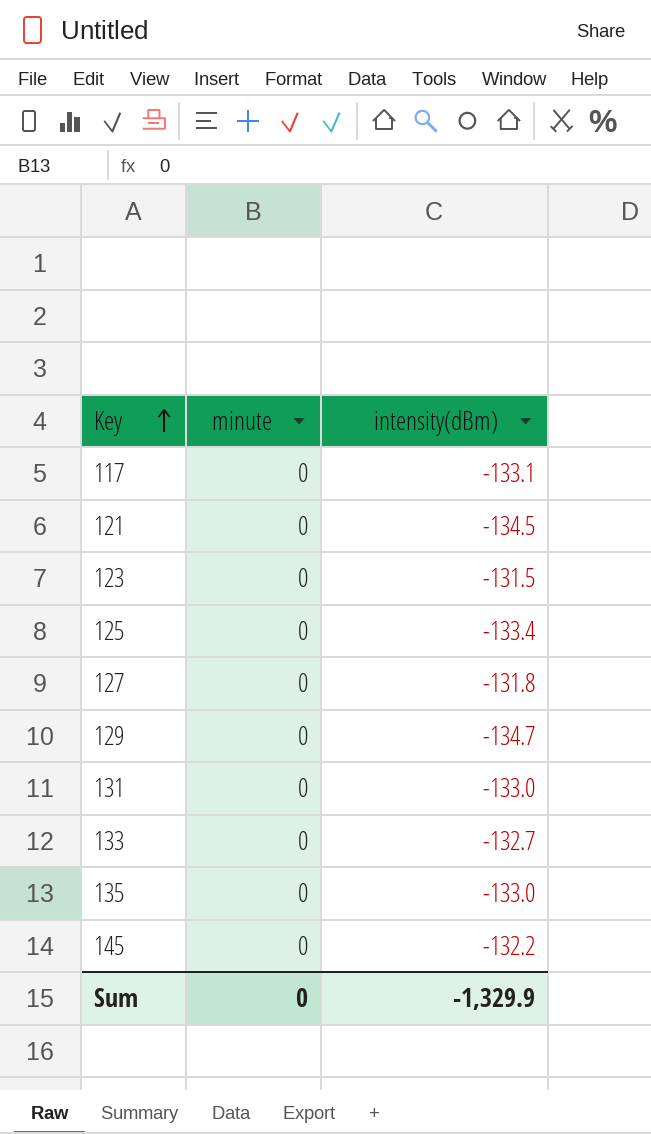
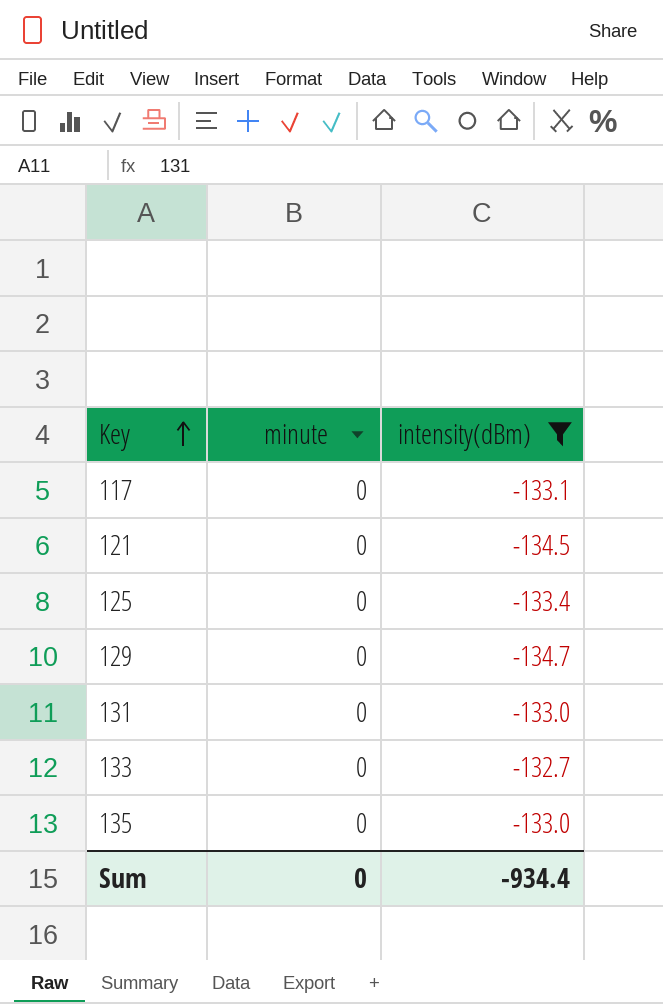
filter: none -> intensity(dBm) <= -132.7
Sum | intensity(dBm): -1,329.9 -> -934.4

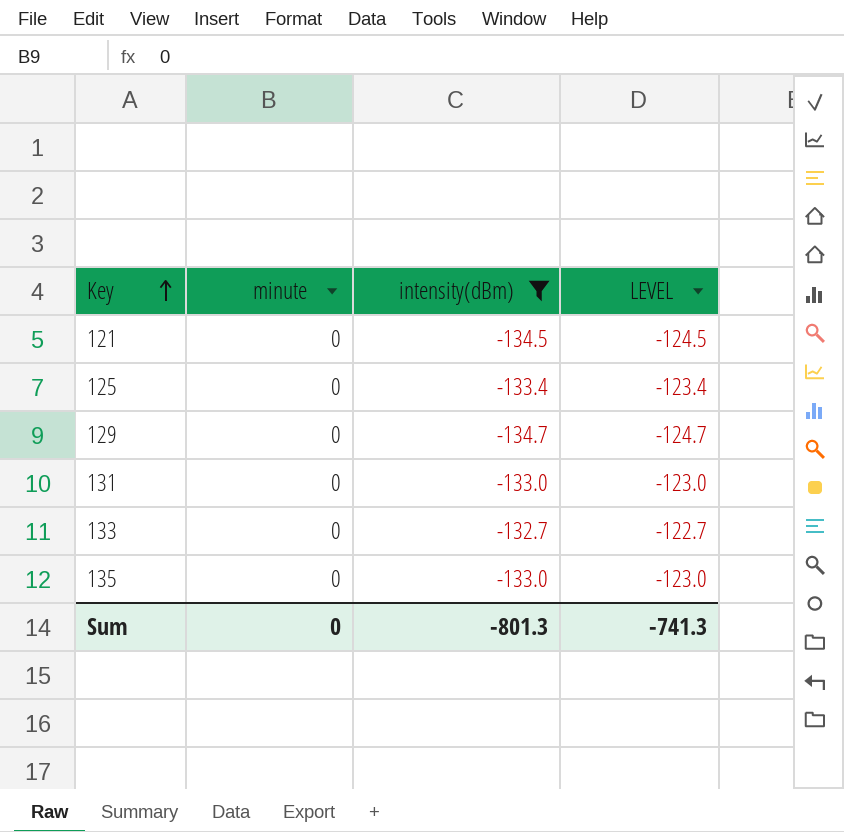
column LEVEL | formula: none -> [intensity(dBm)] + 10
row 117: 0 | -133.1 -> none
Sum | intensity(dBm): -934.4 -> -801.3

